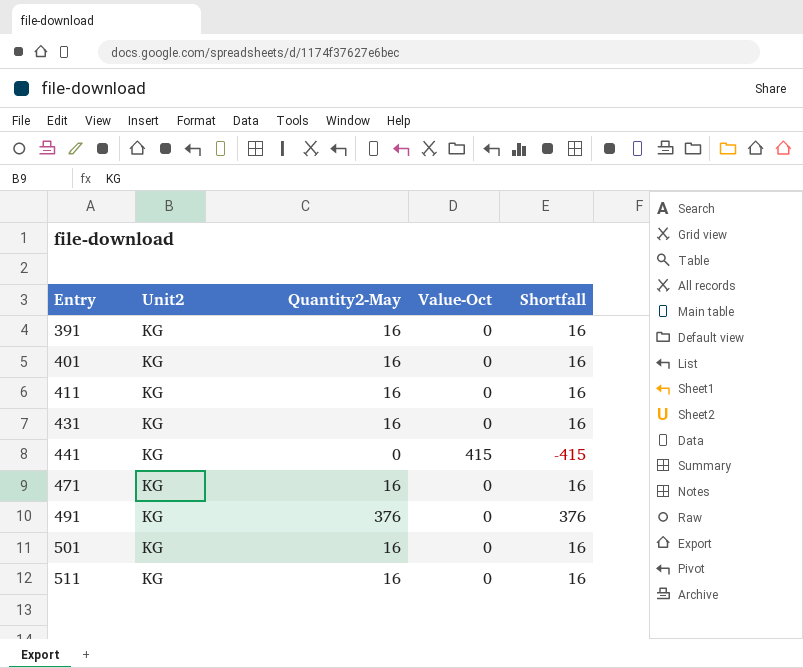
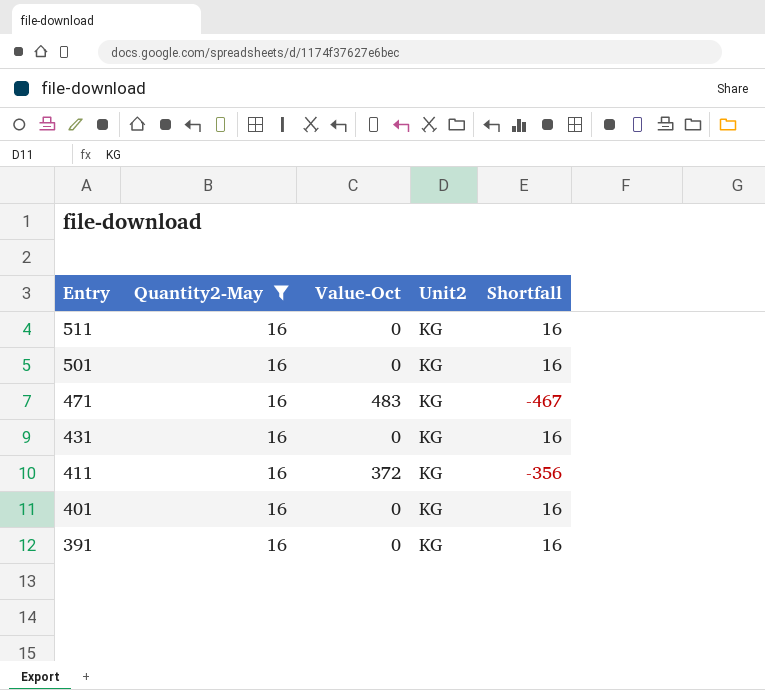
filter: none -> Quantity2-May = 16
row order: Entry ascending -> Entry descending
column Unit2 | position: 2 -> 4
471 | Value-Oct: 0 -> 483
471 | Shortfall: 16 -> -467
411 | Value-Oct: 0 -> 372
411 | Shortfall: 16 -> -356

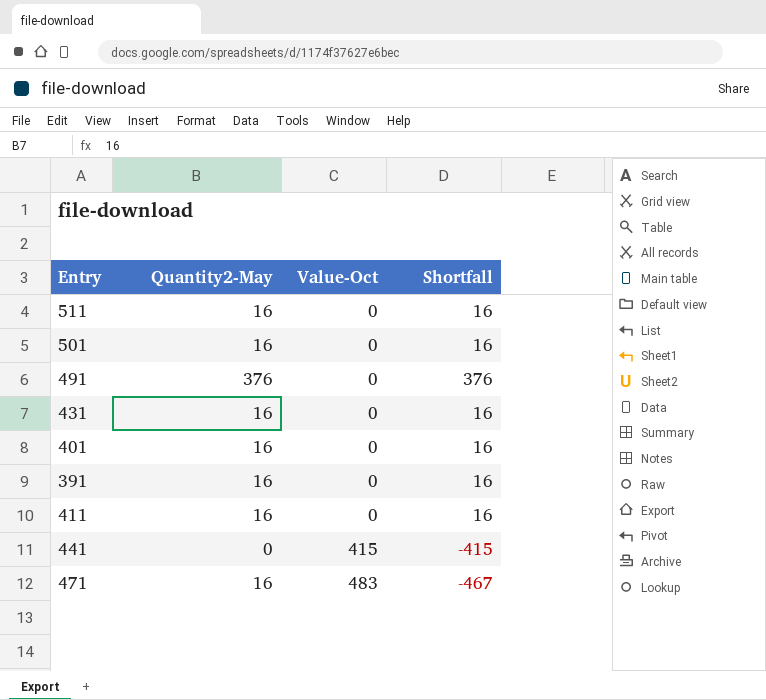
filter: Quantity2-May = 16 -> none
row order: Entry descending -> Value-Oct ascending
column Unit2 | position: 4 -> none
411 | Value-Oct: 372 -> 0
411 | Shortfall: -356 -> 16

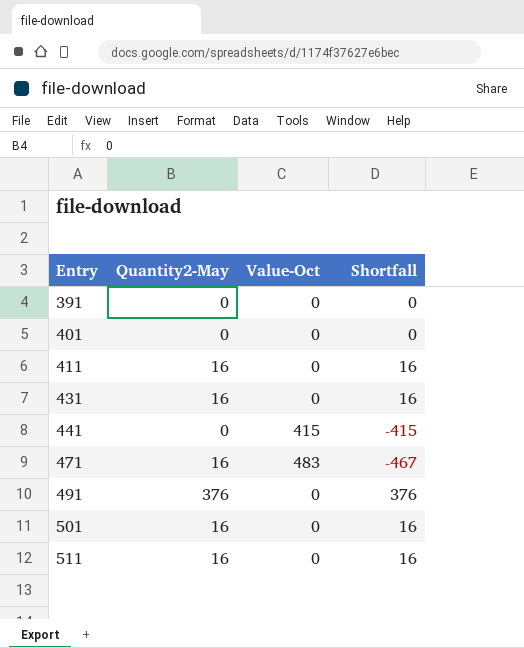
row order: Value-Oct ascending -> Entry ascending
391 | Quantity2-May: 16 -> 0
391 | Shortfall: 16 -> 0
401 | Quantity2-May: 16 -> 0
401 | Shortfall: 16 -> 0

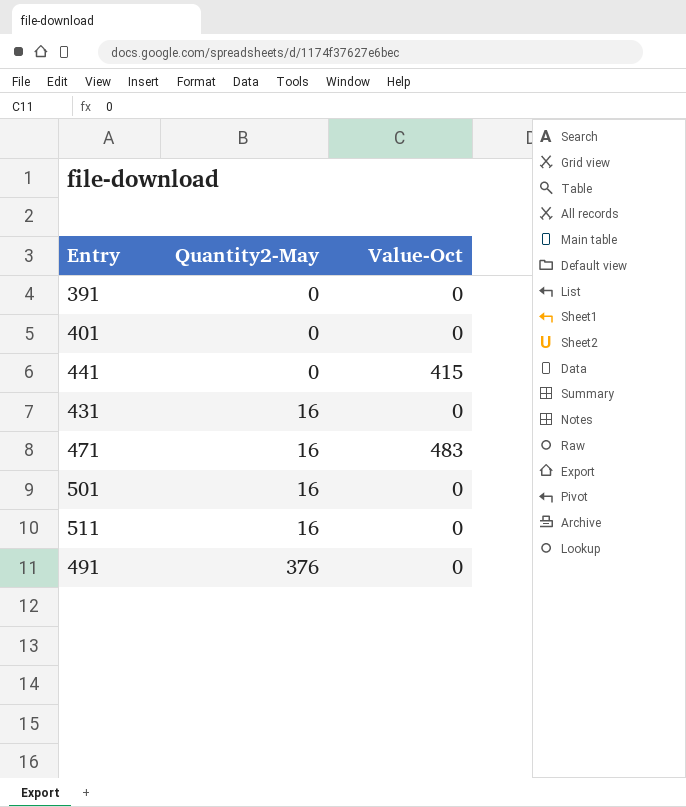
row order: Entry ascending -> Quantity2-May ascending
column Shortfall | formula: [Quantity2-May] - [Value-Oct] -> none
row 411: 16 | 0 | 16 -> none

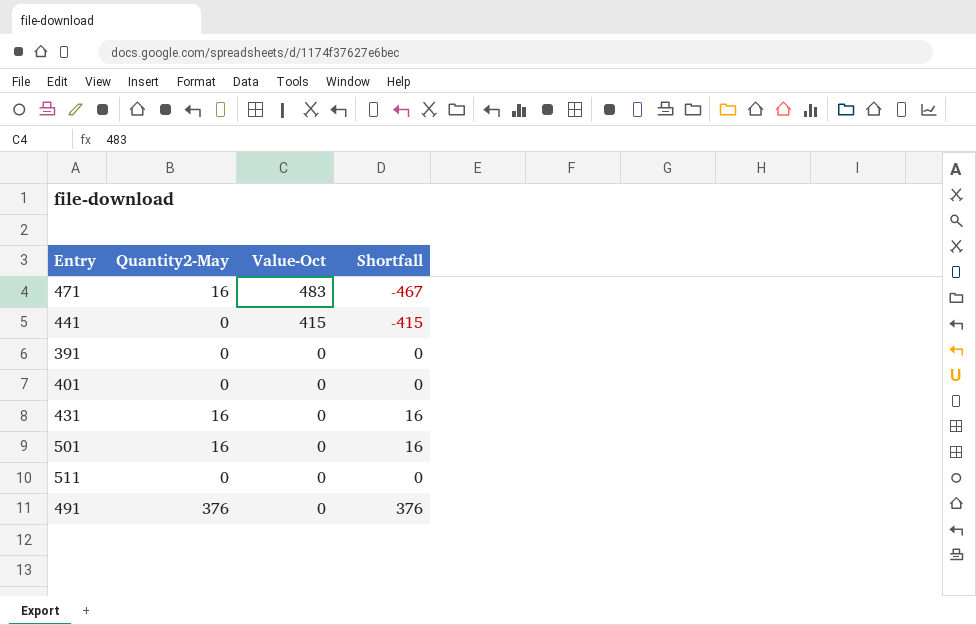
row order: Quantity2-May ascending -> Value-Oct descending
column Shortfall | formula: none -> [Quantity2-May] - [Value-Oct]
511 | Quantity2-May: 16 -> 0

